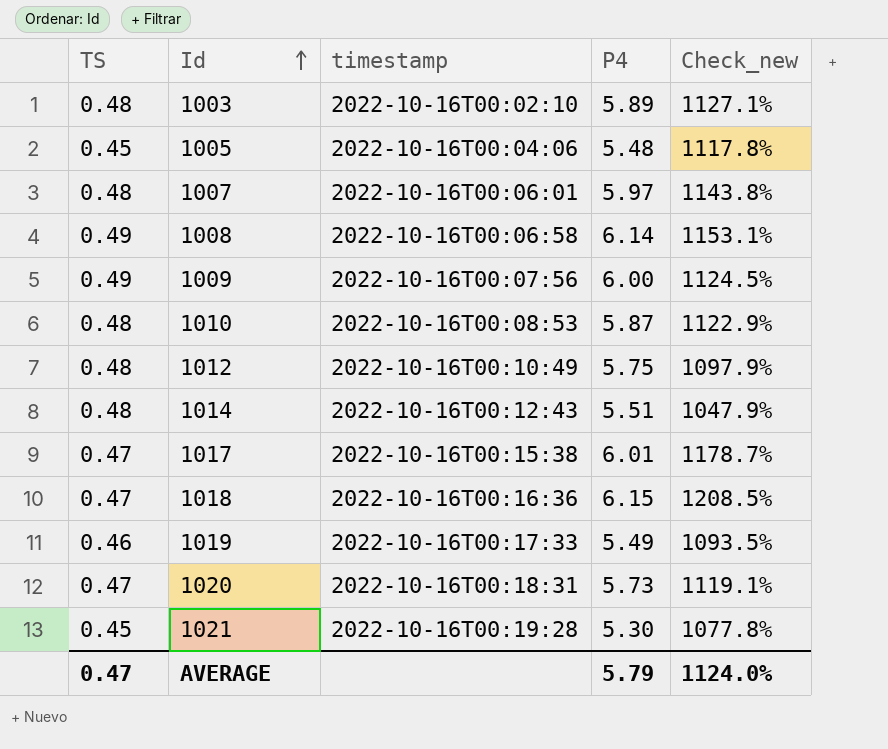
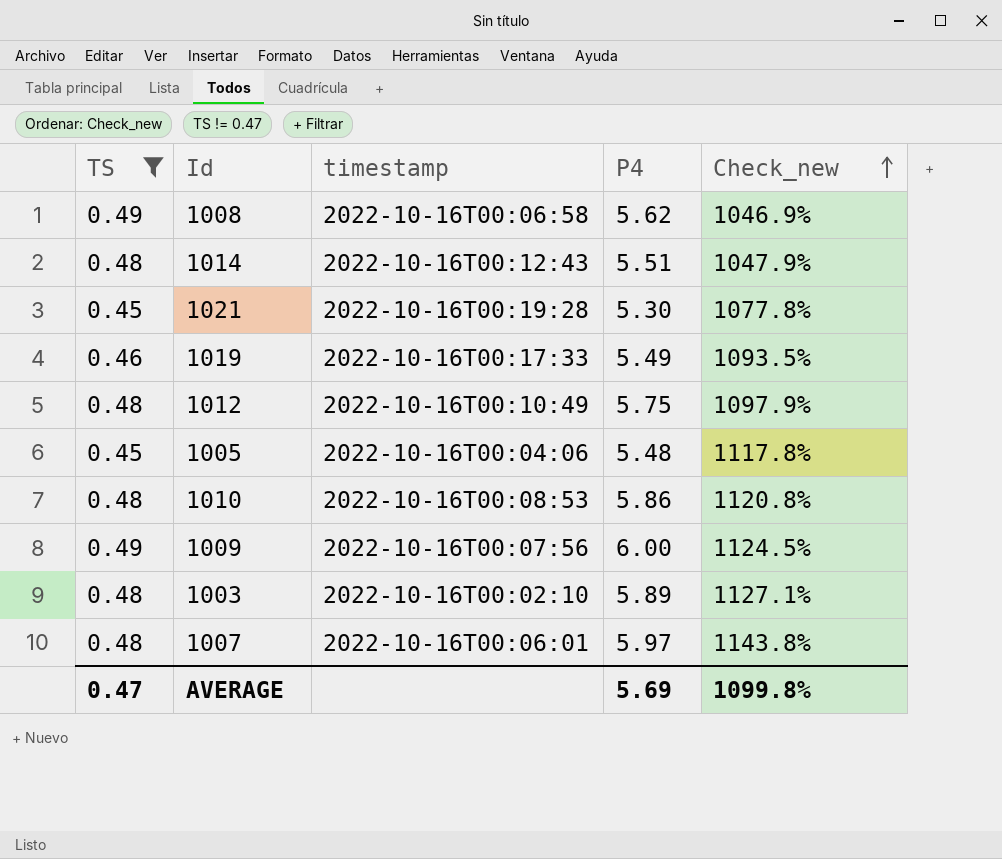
filter: none -> TS != 0.47
row order: Id ascending -> Check_new ascending
1008 | P4: 6.14 -> 5.62
1008 | Check_new: 1153.1% -> 1046.9%
1010 | P4: 5.87 -> 5.86
1010 | Check_new: 1122.9% -> 1120.8%
AVERAGE | P4: 5.79 -> 5.69
AVERAGE | Check_new: 1124.0% -> 1099.8%

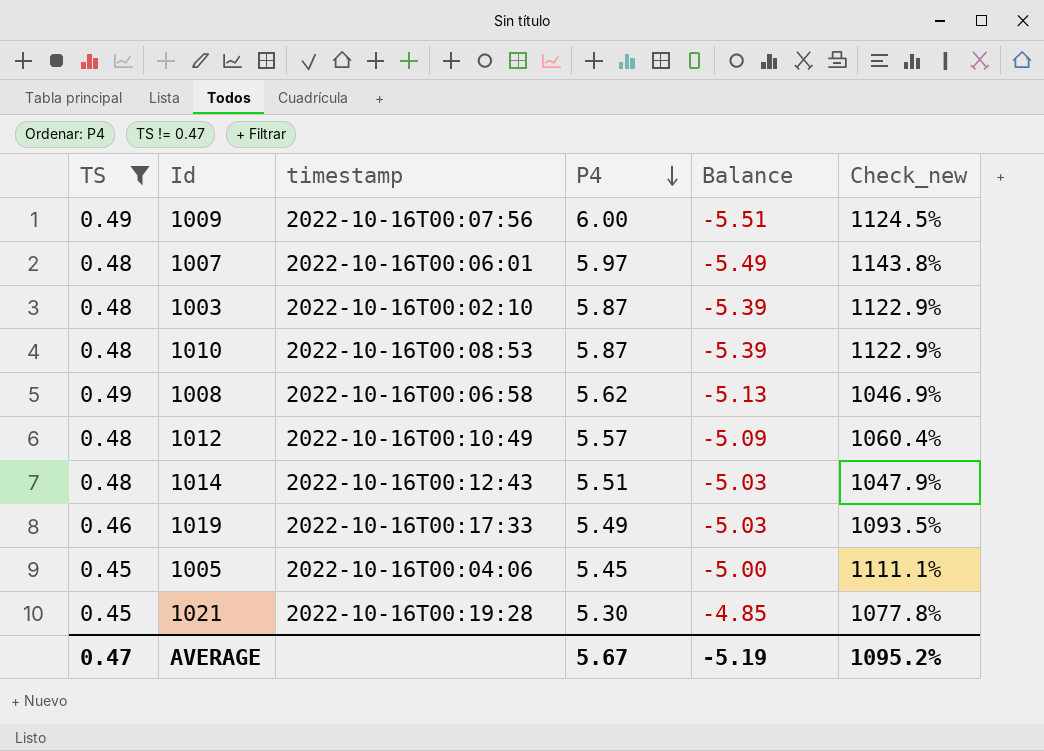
row order: Check_new ascending -> P4 descending
column Balance | formula: none -> [TS] - [P4]
1003 | P4: 5.89 -> 5.87
1003 | Check_new: 1127.1% -> 1122.9%
1010 | P4: 5.86 -> 5.87
1010 | Check_new: 1120.8% -> 1122.9%
1012 | P4: 5.75 -> 5.57
1012 | Check_new: 1097.9% -> 1060.4%
1005 | P4: 5.48 -> 5.45
1005 | Check_new: 1117.8% -> 1111.1%
AVERAGE | P4: 5.69 -> 5.67
AVERAGE | Check_new: 1099.8% -> 1095.2%

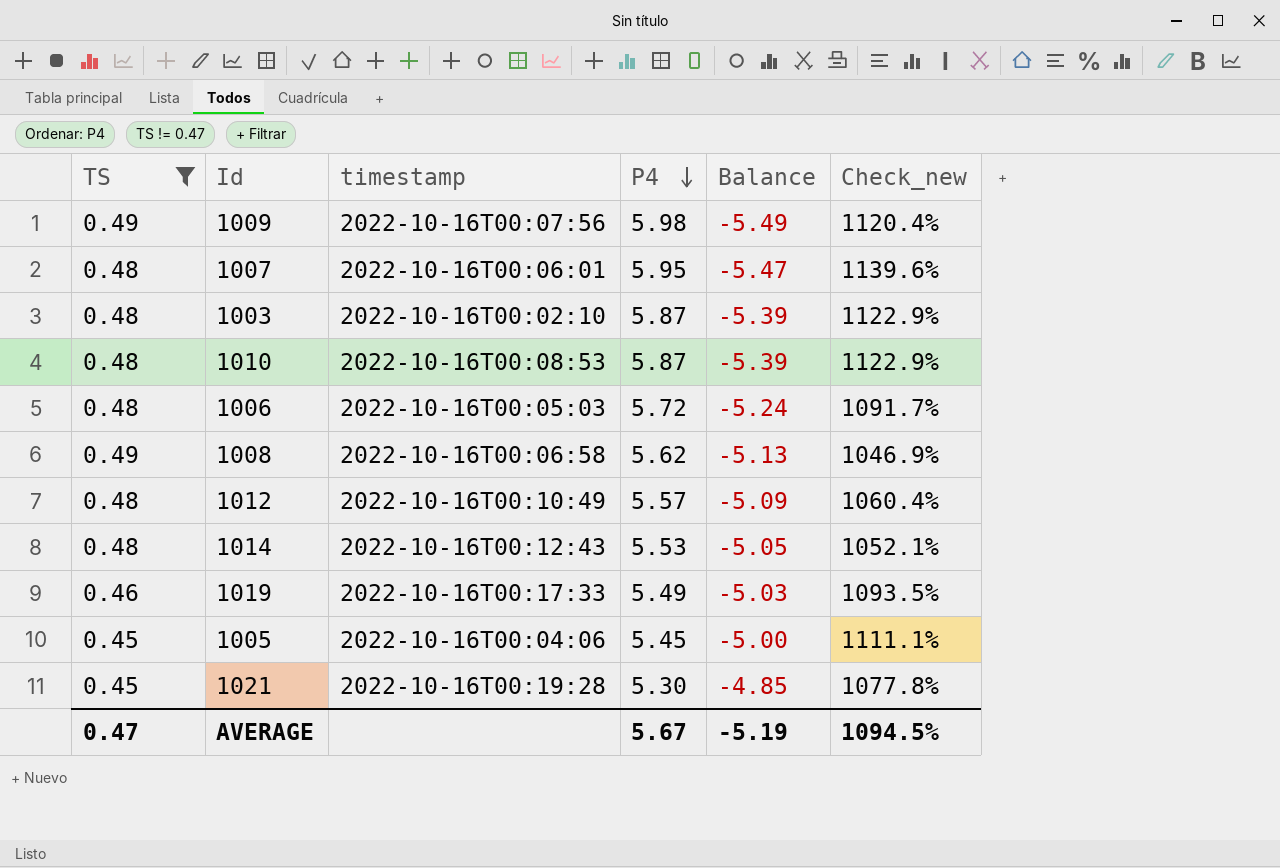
1009 | P4: 6.00 -> 5.98
1009 | Balance: -5.51 -> -5.49
1009 | Check_new: 1124.5% -> 1120.4%
1007 | P4: 5.97 -> 5.95
1007 | Balance: -5.49 -> -5.47
1007 | Check_new: 1143.8% -> 1139.6%
row 1006: none -> 0.48 | 2022-10-16T00:05:03 | 5.72 | -5.24 | 1091.7%
1014 | P4: 5.51 -> 5.53
1014 | Balance: -5.03 -> -5.05
1014 | Check_new: 1047.9% -> 1052.1%
AVERAGE | Check_new: 1095.2% -> 1094.5%

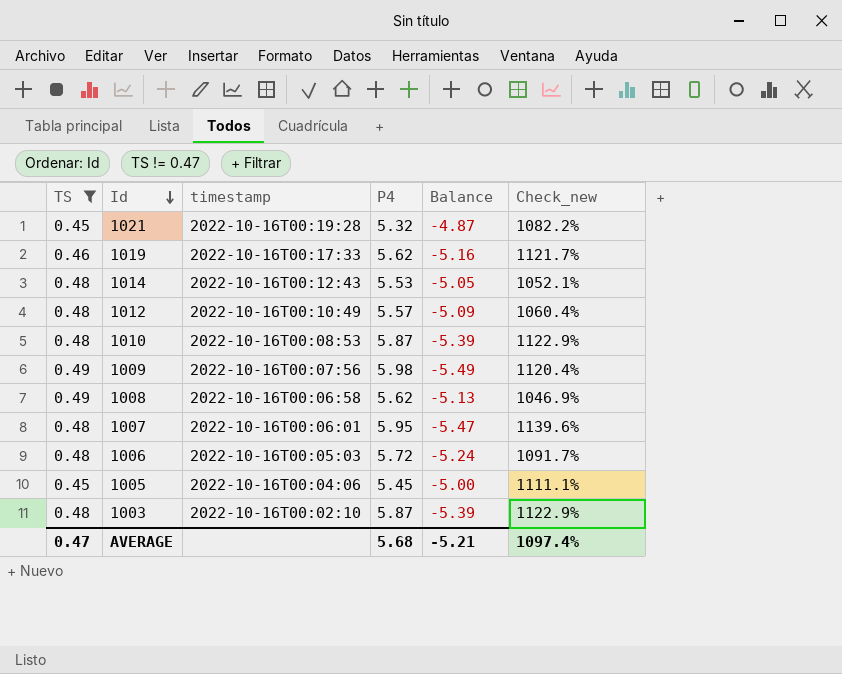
row order: P4 descending -> Id descending
1021 | P4: 5.30 -> 5.32
1021 | Balance: -4.85 -> -4.87
1021 | Check_new: 1077.8% -> 1082.2%
1019 | P4: 5.49 -> 5.62
1019 | Balance: -5.03 -> -5.16
1019 | Check_new: 1093.5% -> 1121.7%
AVERAGE | P4: 5.67 -> 5.68
AVERAGE | Balance: -5.19 -> -5.21
AVERAGE | Check_new: 1094.5% -> 1097.4%

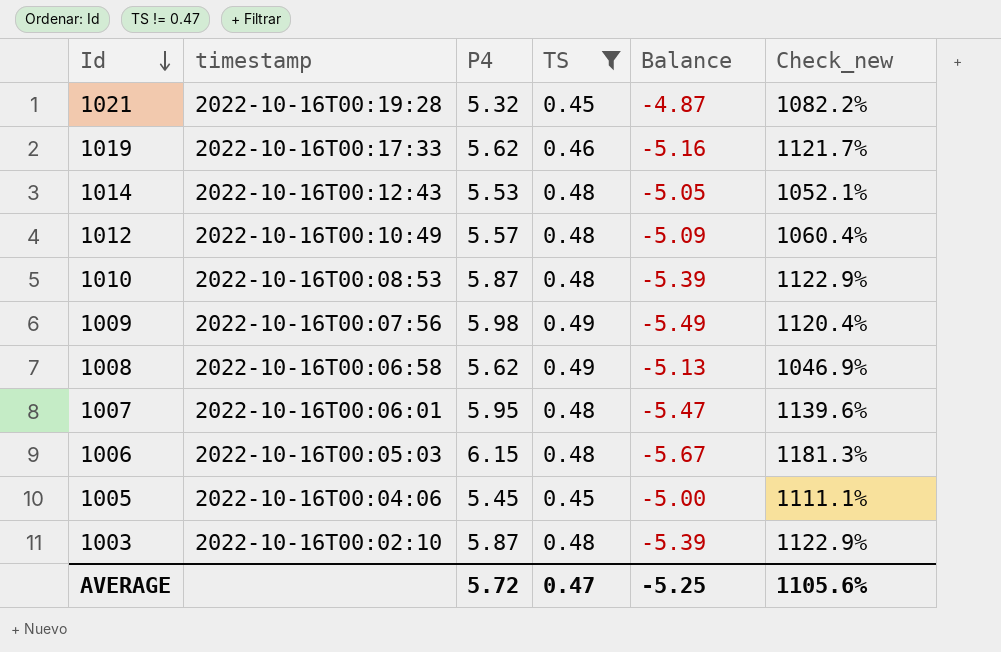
column TS | position: 1 -> 4
1006 | P4: 5.72 -> 6.15
1006 | Balance: -5.24 -> -5.67
1006 | Check_new: 1091.7% -> 1181.3%
AVERAGE | P4: 5.68 -> 5.72
AVERAGE | Balance: -5.21 -> -5.25
AVERAGE | Check_new: 1097.4% -> 1105.6%

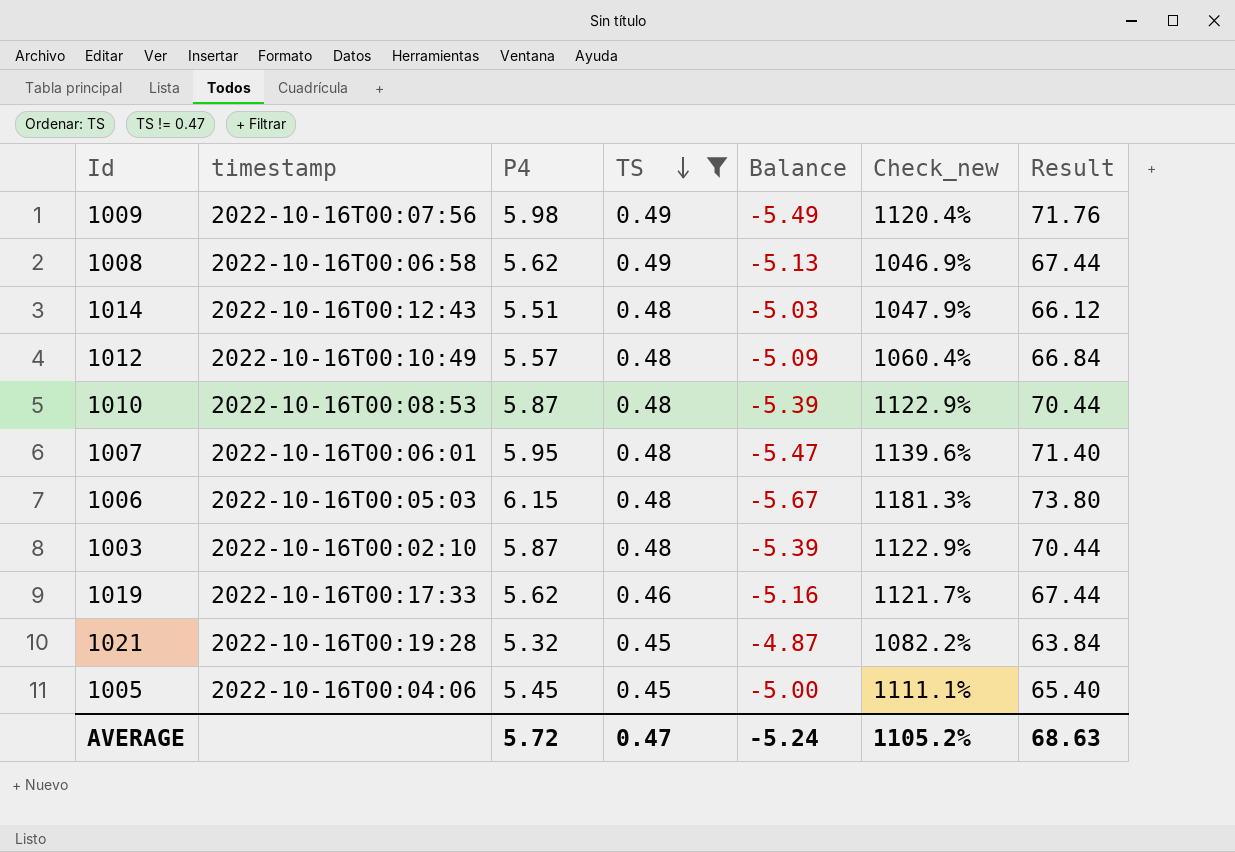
row order: Id descending -> TS descending
column Result | formula: none -> [P4] * 12
1014 | P4: 5.53 -> 5.51
1014 | Balance: -5.05 -> -5.03
1014 | Check_new: 1052.1% -> 1047.9%
AVERAGE | Balance: -5.25 -> -5.24
AVERAGE | Check_new: 1105.6% -> 1105.2%

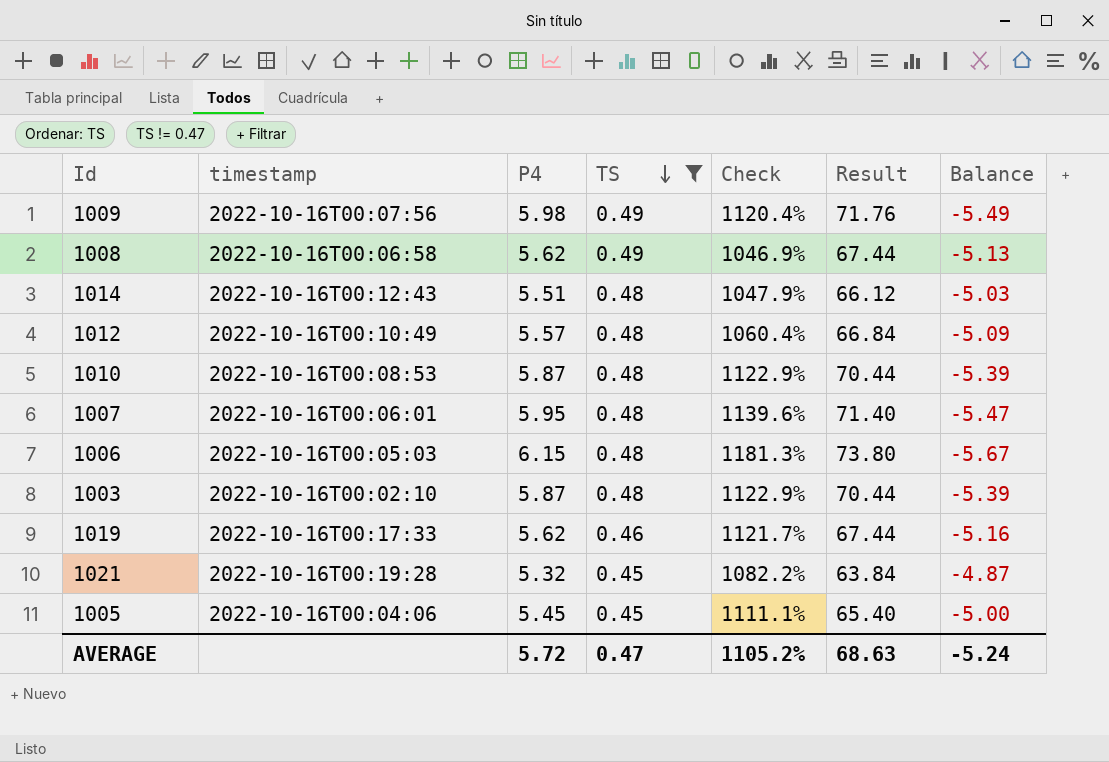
column name: Check_new -> Check
column Balance | position: 5 -> 7

